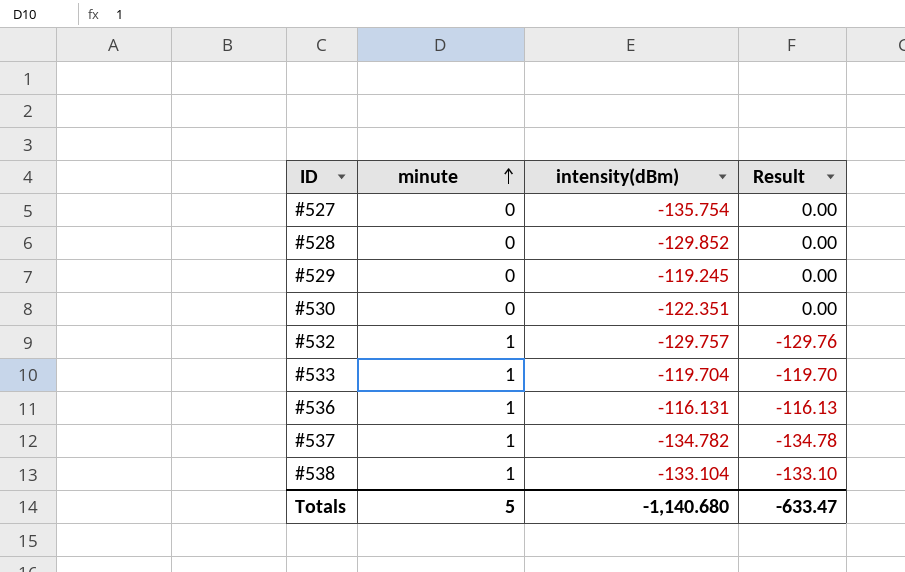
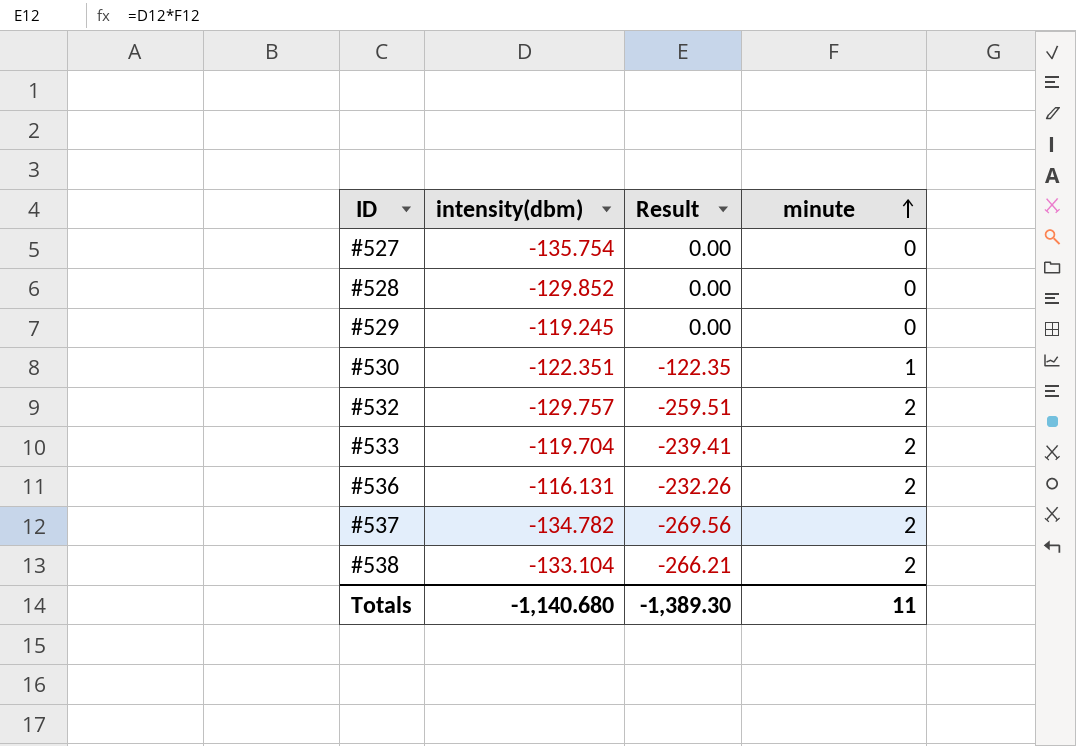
column name: intensity(dBm) -> intensity(dbm)
column minute | position: 2 -> 4
#530 | Result: 0.00 -> -122.35
#530 | minute: 0 -> 1
#532 | Result: -129.76 -> -259.51
#532 | minute: 1 -> 2
#533 | Result: -119.70 -> -239.41
#533 | minute: 1 -> 2
#536 | Result: -116.13 -> -232.26
#536 | minute: 1 -> 2
#537 | Result: -134.78 -> -269.56
#537 | minute: 1 -> 2
#538 | Result: -133.10 -> -266.21
#538 | minute: 1 -> 2
Totals | Result: -633.47 -> -1,389.30
Totals | minute: 5 -> 11

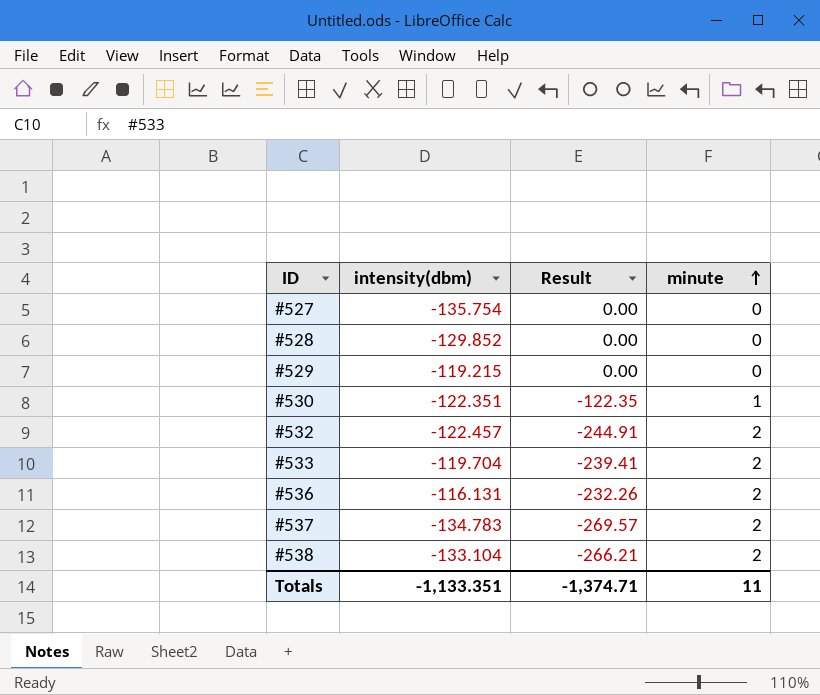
#529 | intensity(dbm): -119.245 -> -119.215
#532 | intensity(dbm): -129.757 -> -122.457
#532 | Result: -259.51 -> -244.91
#537 | intensity(dbm): -134.782 -> -134.783
#537 | Result: -269.56 -> -269.57
Totals | intensity(dbm): -1,140.680 -> -1,133.351
Totals | Result: -1,389.30 -> -1,374.71

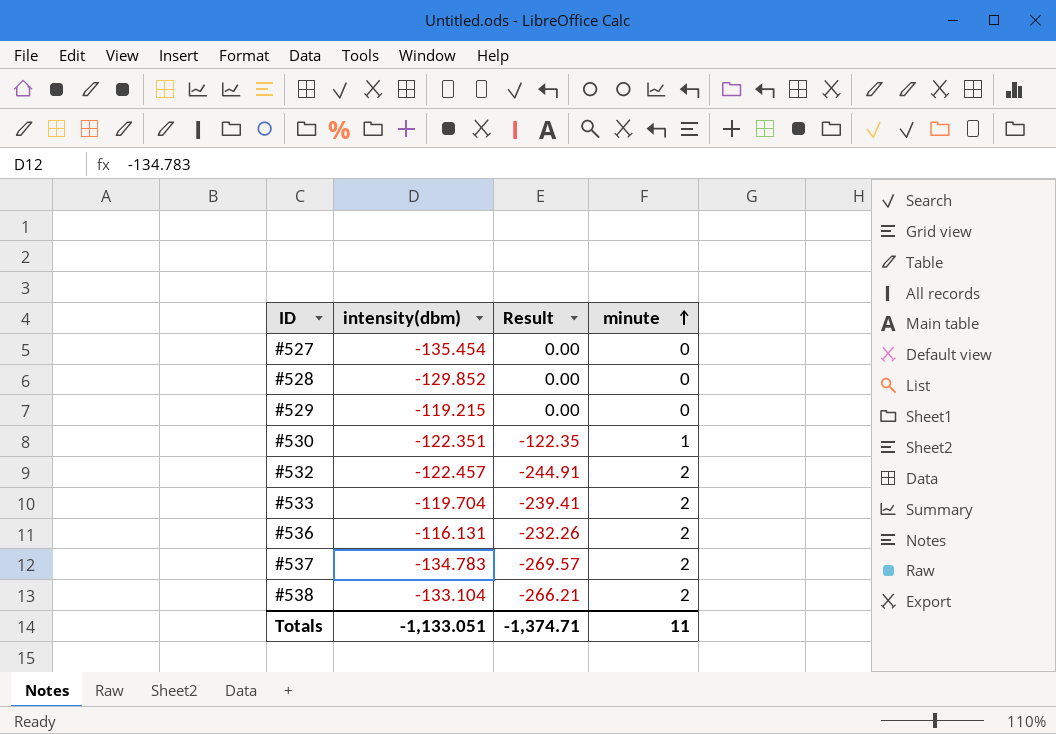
#527 | intensity(dbm): -135.754 -> -135.454
Totals | intensity(dbm): -1,133.351 -> -1,133.051

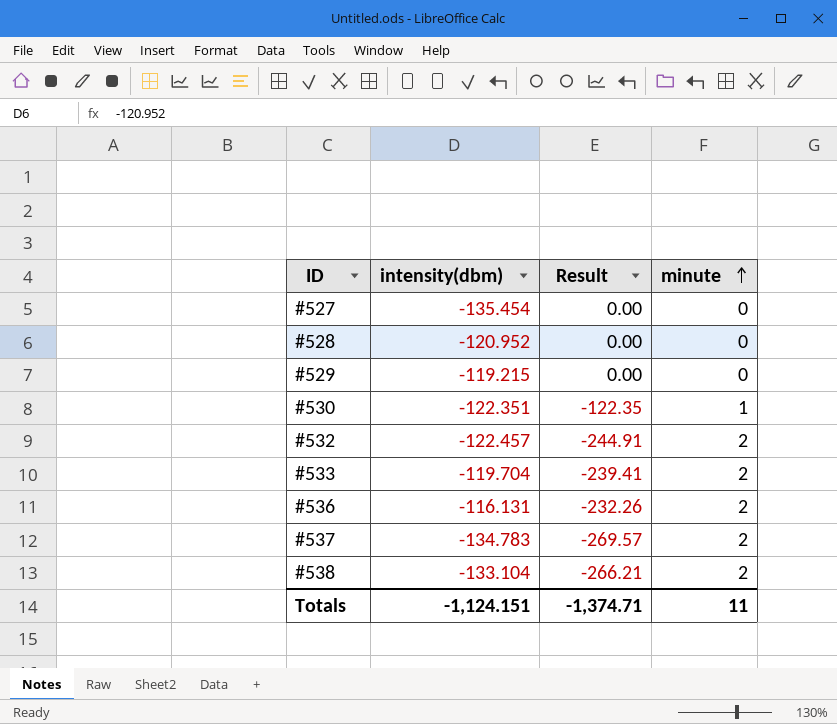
#528 | intensity(dbm): -129.852 -> -120.952
Totals | intensity(dbm): -1,133.051 -> -1,124.151

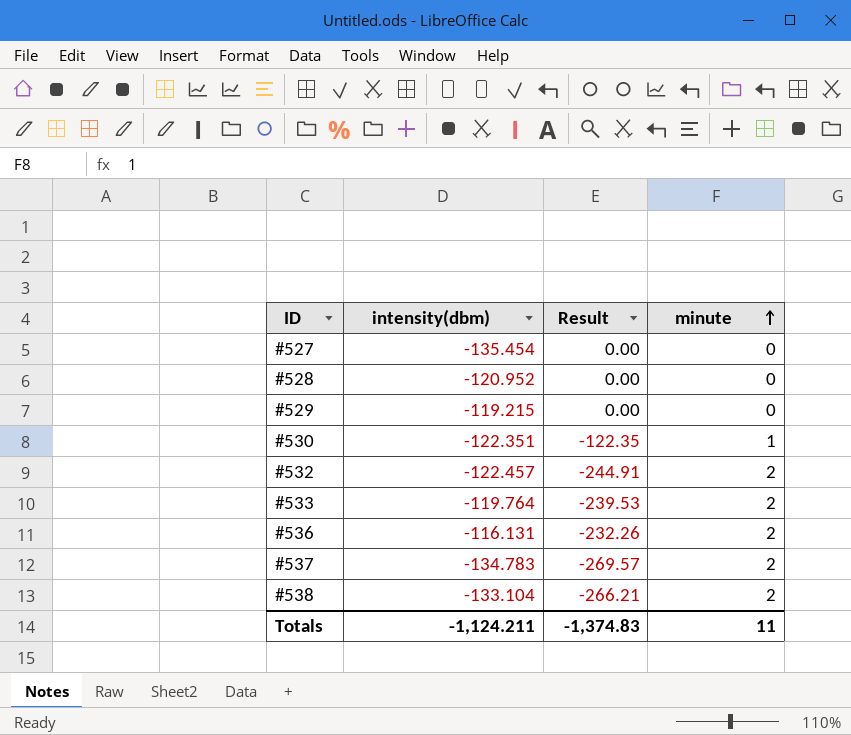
#533 | intensity(dbm): -119.704 -> -119.764
#533 | Result: -239.41 -> -239.53
Totals | intensity(dbm): -1,124.151 -> -1,124.211
Totals | Result: -1,374.71 -> -1,374.83

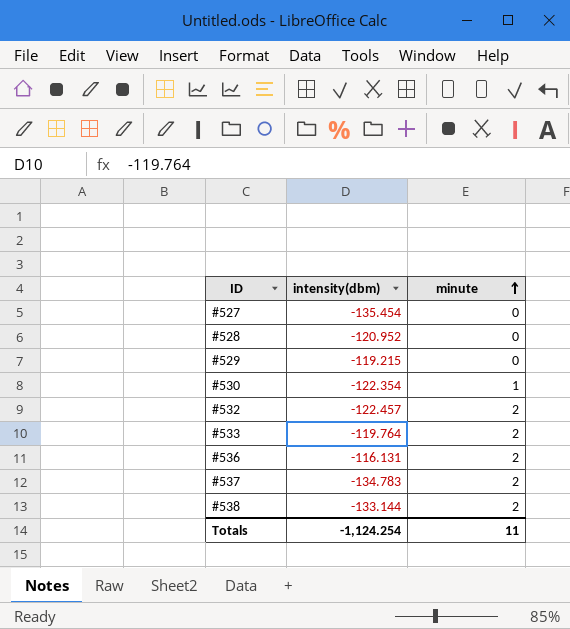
column Result | formula: [intensity(dbm)] * [minute] -> none
#530 | intensity(dbm): -122.351 -> -122.354
#538 | intensity(dbm): -133.104 -> -133.144
Totals | intensity(dbm): -1,124.211 -> -1,124.254

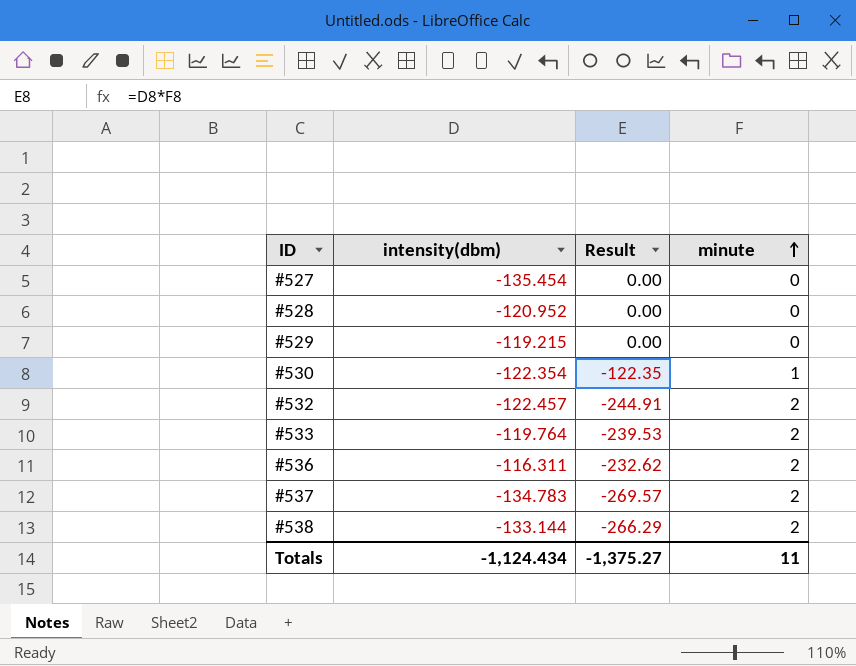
column Result | formula: none -> [intensity(dbm)] * [minute]
#536 | intensity(dbm): -116.131 -> -116.311
Totals | intensity(dbm): -1,124.254 -> -1,124.434

